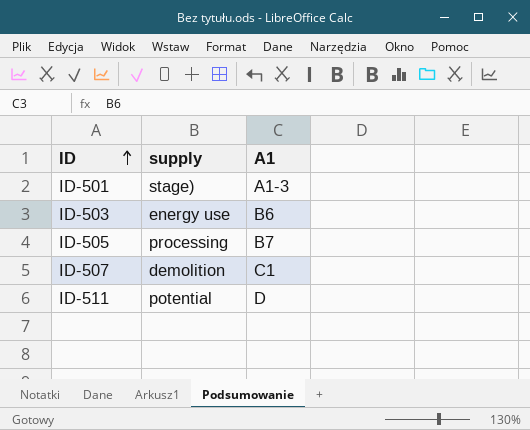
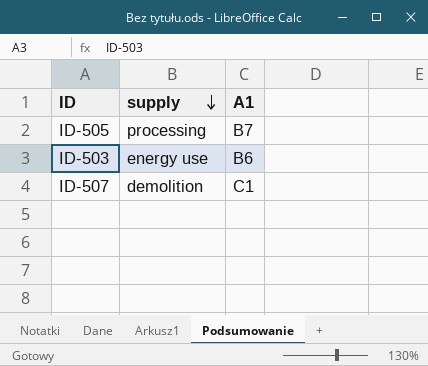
row order: ID ascending -> supply descending
row ID-501: stage) | A1-3 -> none
row ID-511: potential | D -> none

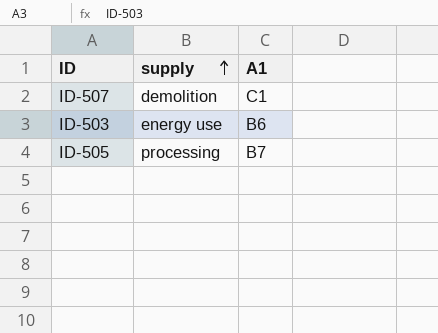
row order: supply descending -> supply ascending

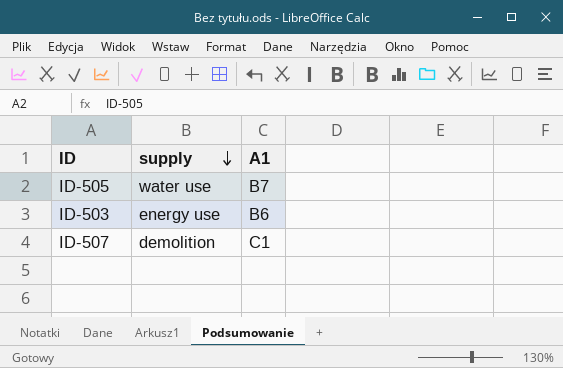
row order: supply ascending -> supply descending
ID-505 | supply: processing -> water use

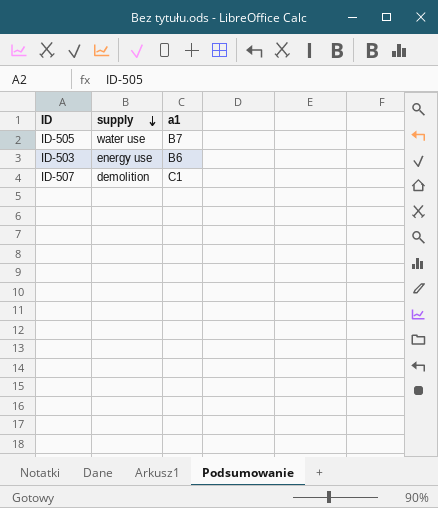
column name: A1 -> a1

